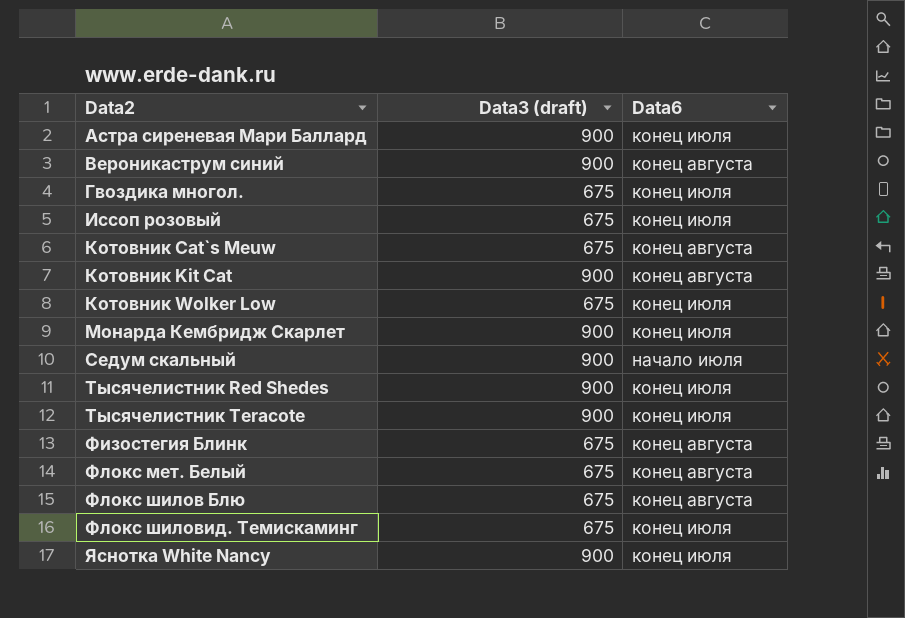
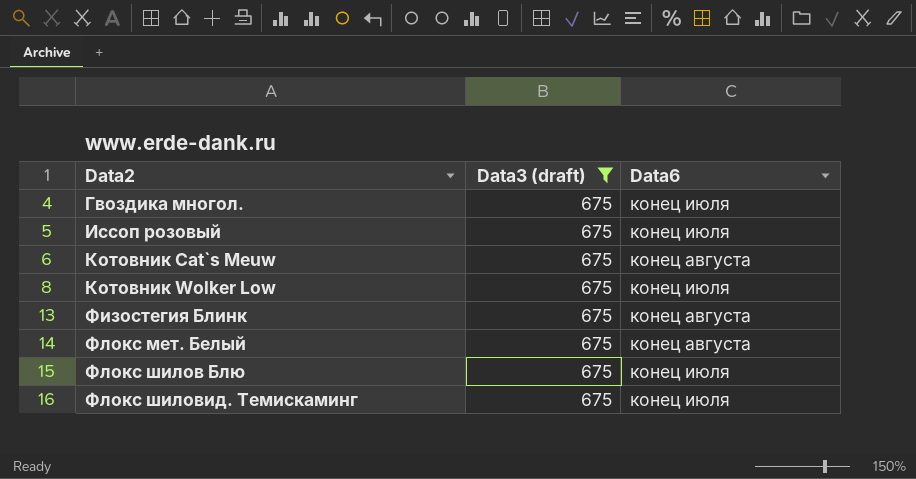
filter: none -> Data3 (draft) = 675
Флокс шилов Блю | Data6: конец августа -> конец июля

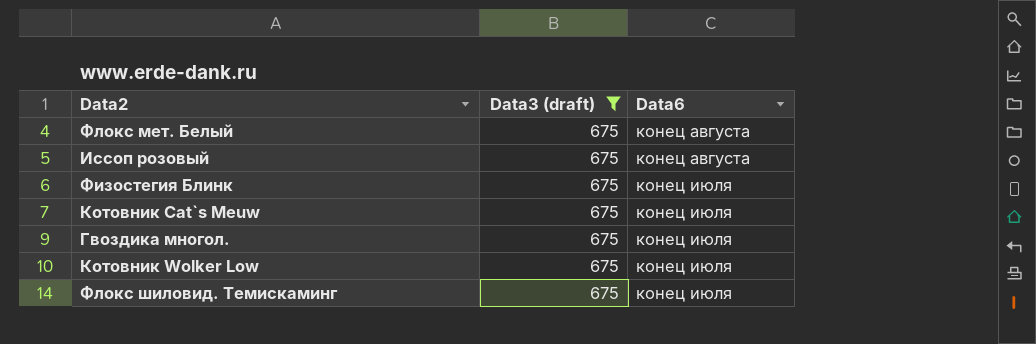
row order: Data2 ascending -> Data6 ascending
row Флокс шилов Блю: 675 | конец июля -> none
Иссоп розовый | Data6: конец июля -> конец августа
Физостегия Блинк | Data6: конец августа -> конец июля
Котовник Cat`s Meuw | Data6: конец августа -> конец июля

